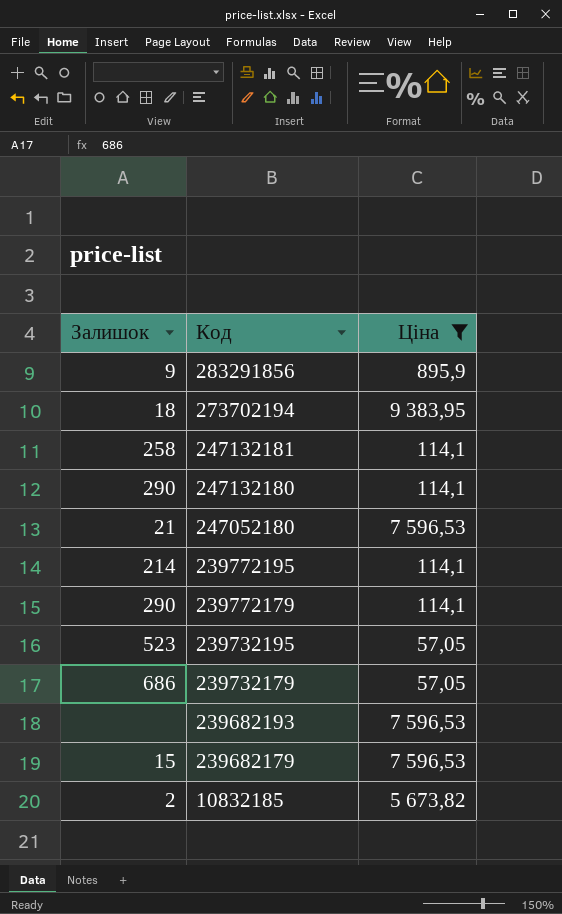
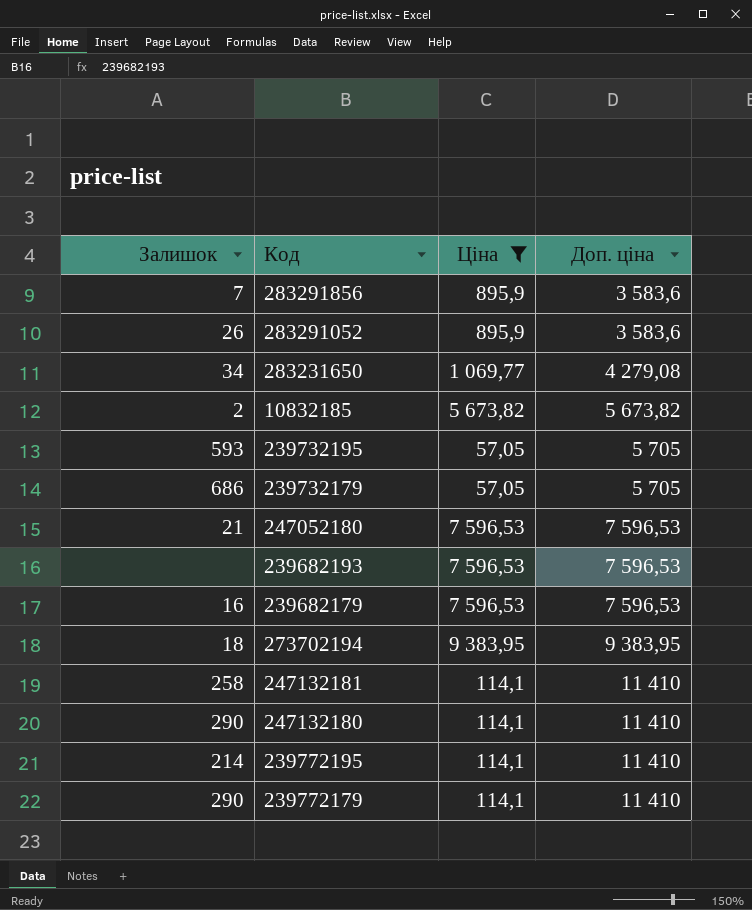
row order: Код descending -> Доп. ціна ascending
column Доп. ціна | position: none -> 4
283291856 | Залишок: 9 -> 7
row 283291052: none -> 26 | 895,9 | 3 583,6
row 283231650: none -> 34 | 1 069,77 | 4 279,08
239732195 | Залишок: 523 -> 593
239682179 | Залишок: 15 -> 16

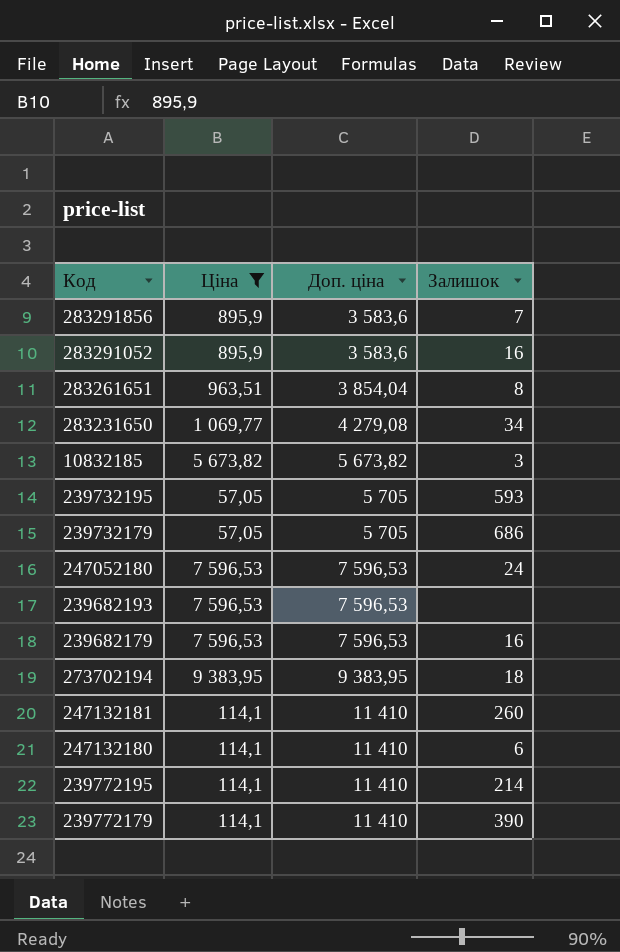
column Залишок | position: 1 -> 4
283291052 | Залишок: 26 -> 16
row 283261651: none -> 963,51 | 3 854,04 | 8
10832185 | Залишок: 2 -> 3
247052180 | Залишок: 21 -> 24
247132181 | Залишок: 258 -> 260
247132180 | Залишок: 290 -> 6
239772179 | Залишок: 290 -> 390

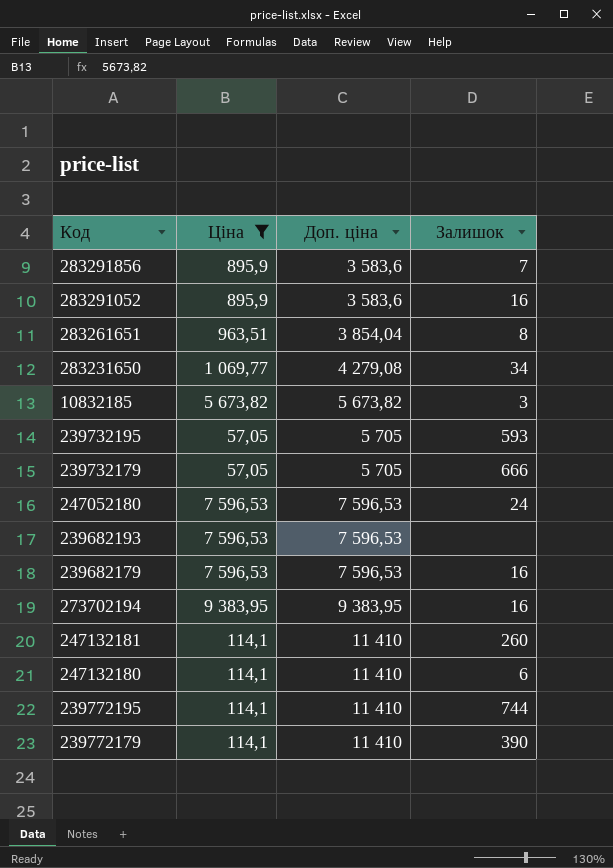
239732179 | Залишок: 686 -> 666
273702194 | Залишок: 18 -> 16
239772195 | Залишок: 214 -> 744

